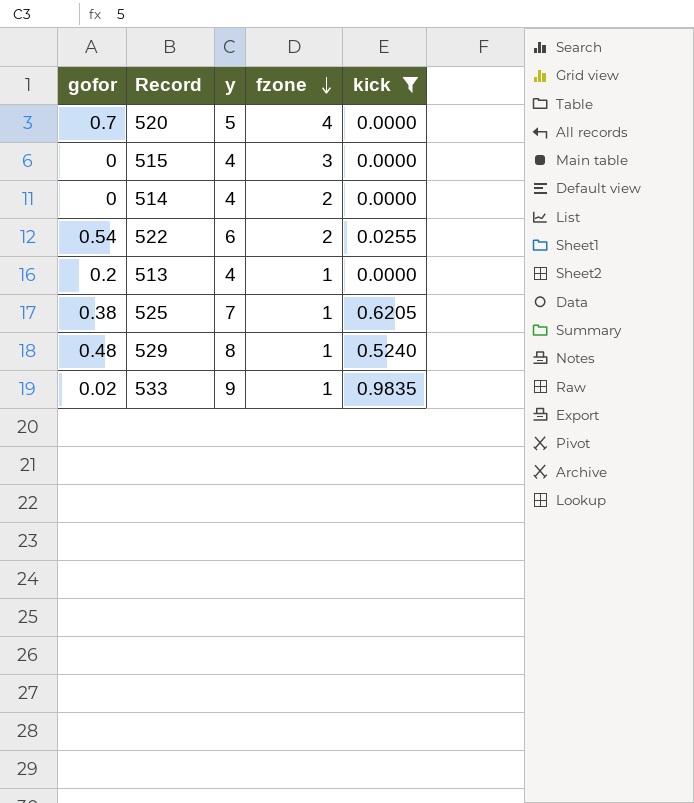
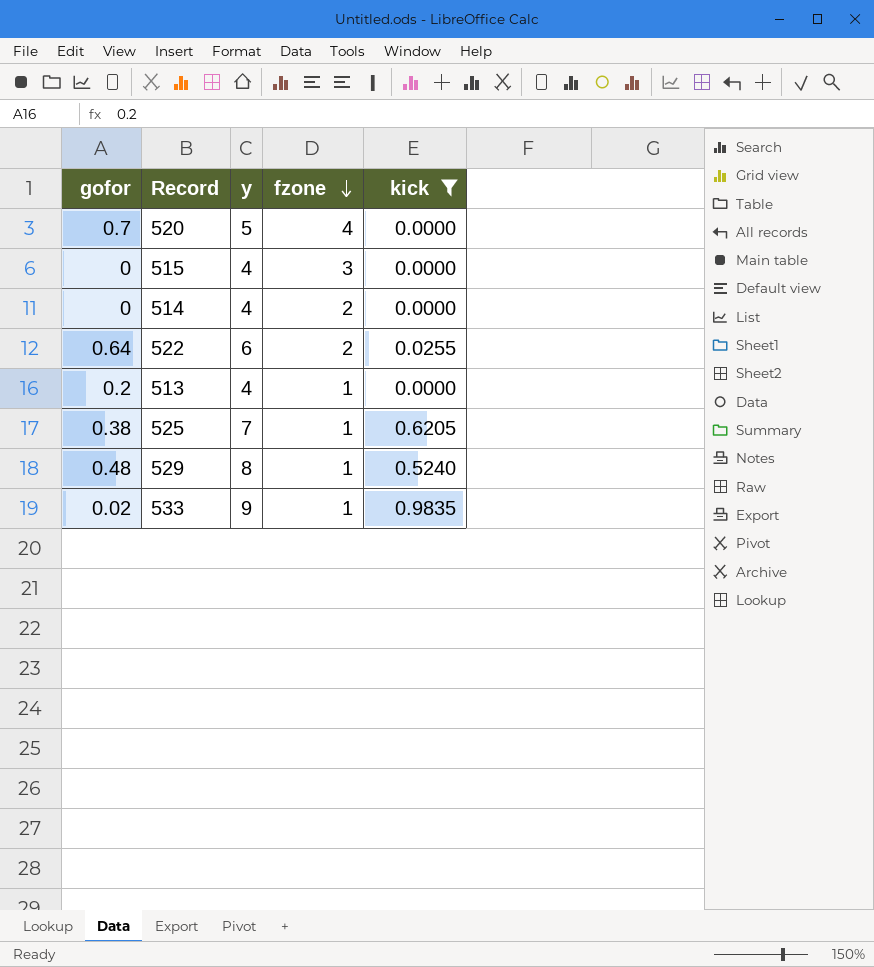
522 | gofor: 0.54 -> 0.64

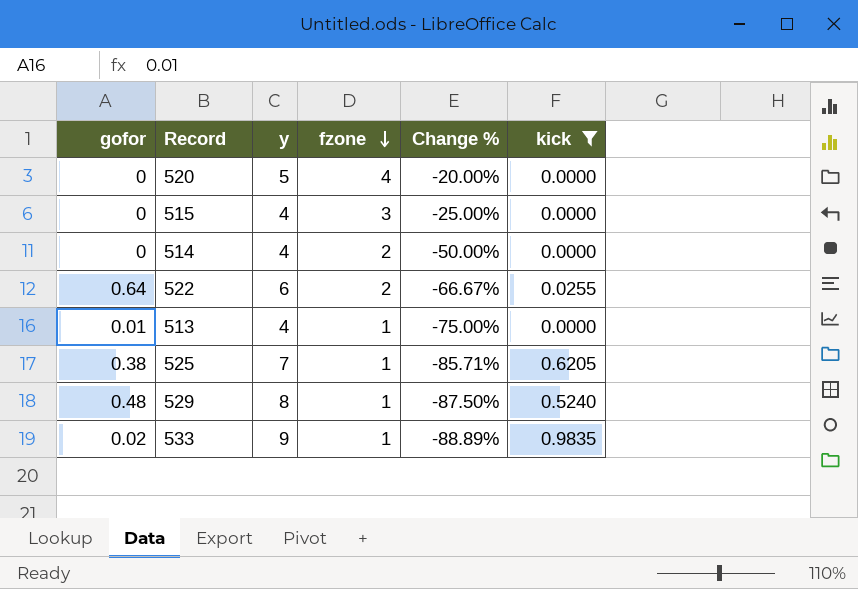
column Change % | formula: none -> ([fzone] - [y]) / [y]
520 | gofor: 0.7 -> 0
513 | gofor: 0.2 -> 0.01

